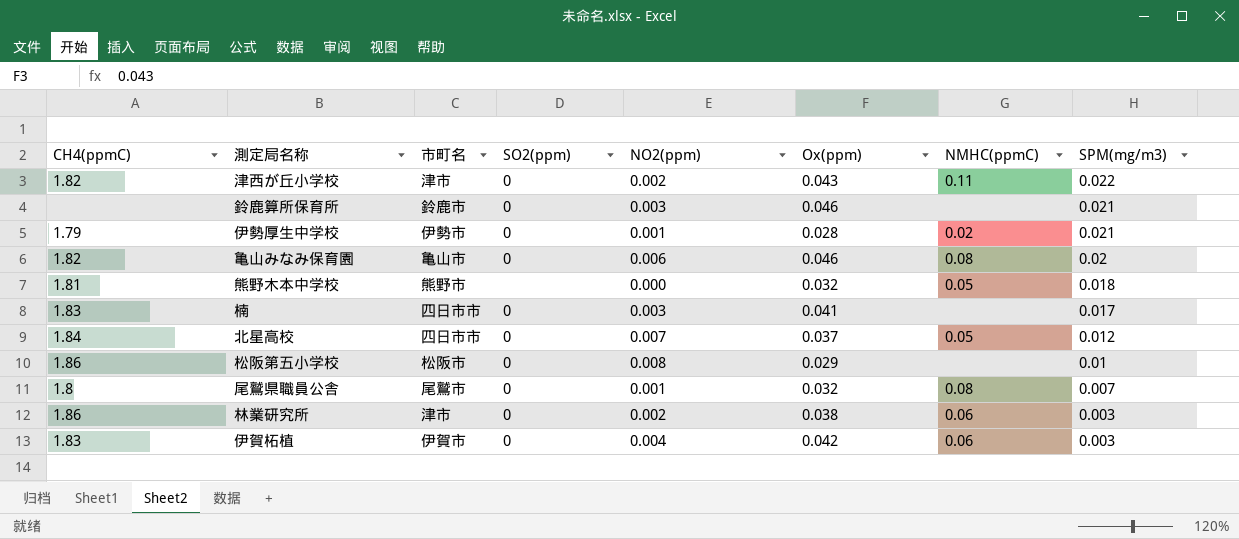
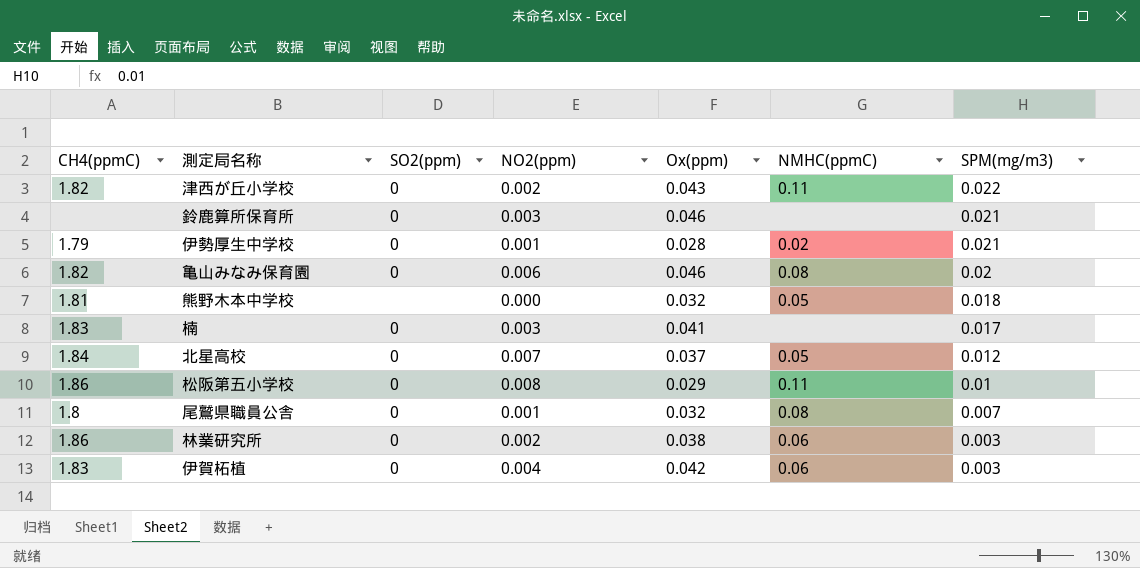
column 市町名 | position: 3 -> none
松阪第五小学校 | NMHC(ppmC): none -> 0.11

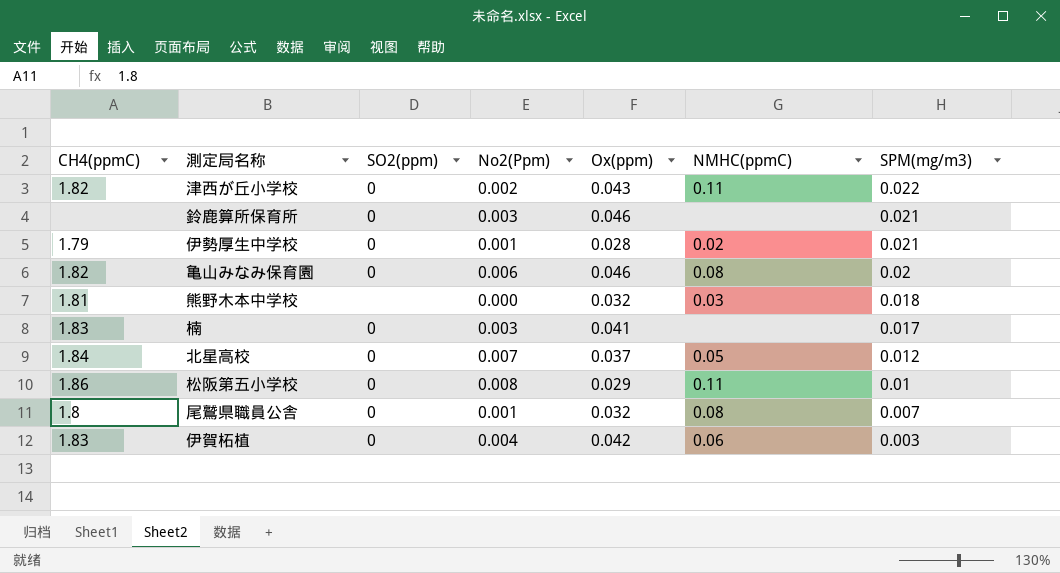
column name: NO2(ppm) -> No2(Ppm)
row 林業研究所: 1.86 | 0 | 0.002 | 0.038 | 0.06 | 0.003 -> none
熊野木本中学校 | NMHC(ppmC): 0.05 -> 0.03

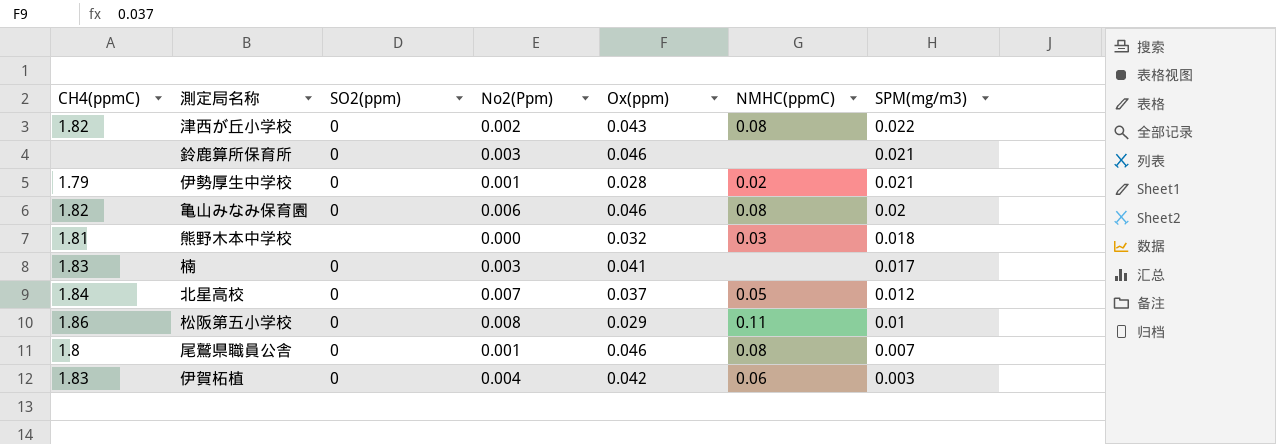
津西が丘小学校 | NMHC(ppmC): 0.11 -> 0.08
尾鷲県職員公舎 | Ox(ppm): 0.032 -> 0.046

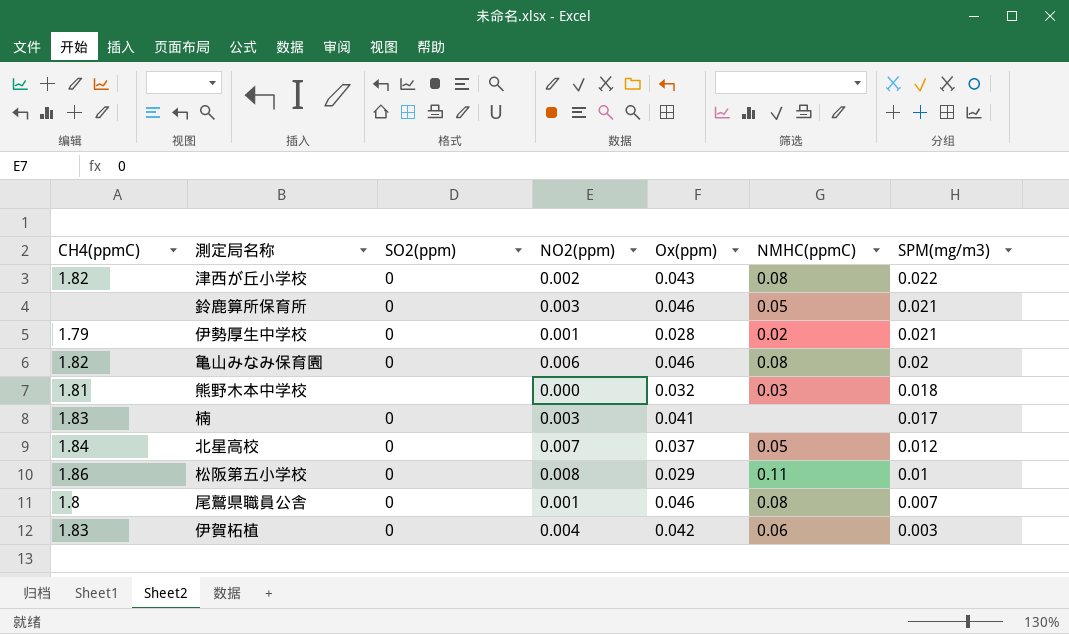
column name: No2(Ppm) -> NO2(ppm)
鈴鹿算所保育所 | NMHC(ppmC): none -> 0.05

